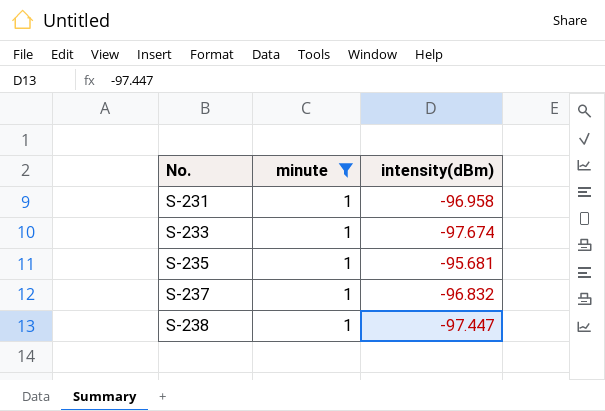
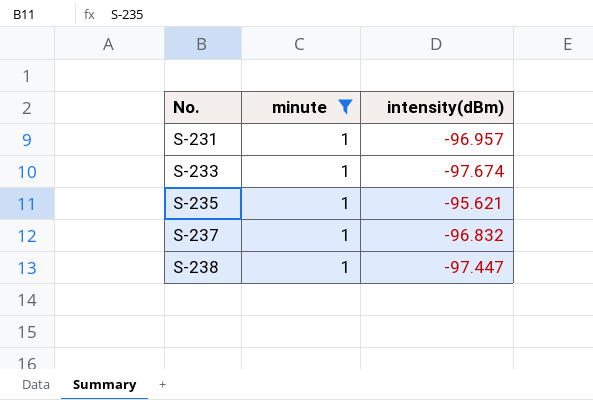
S-231 | intensity(dBm): -96.958 -> -96.957
S-235 | intensity(dBm): -95.681 -> -95.621

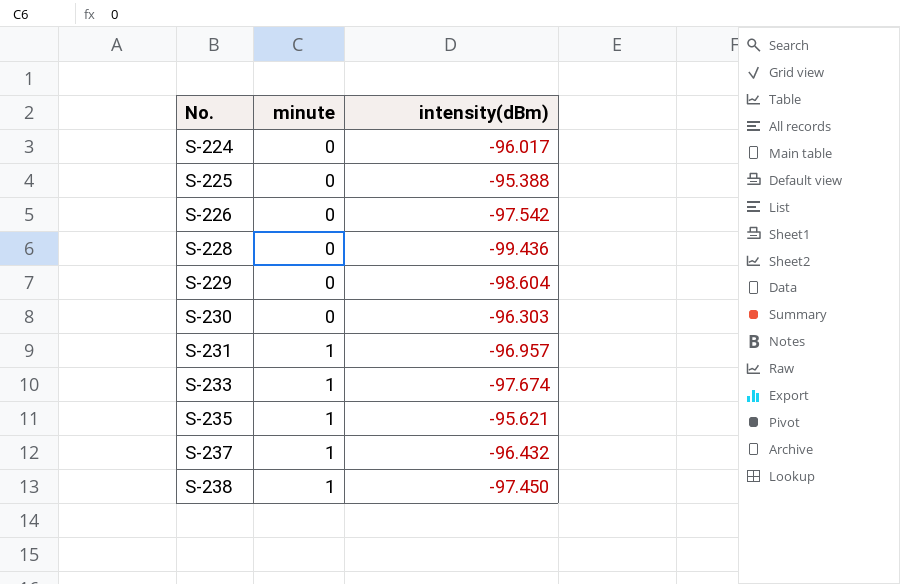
filter: minute = 1 -> none
S-237 | intensity(dBm): -96.832 -> -96.432
S-238 | intensity(dBm): -97.447 -> -97.450

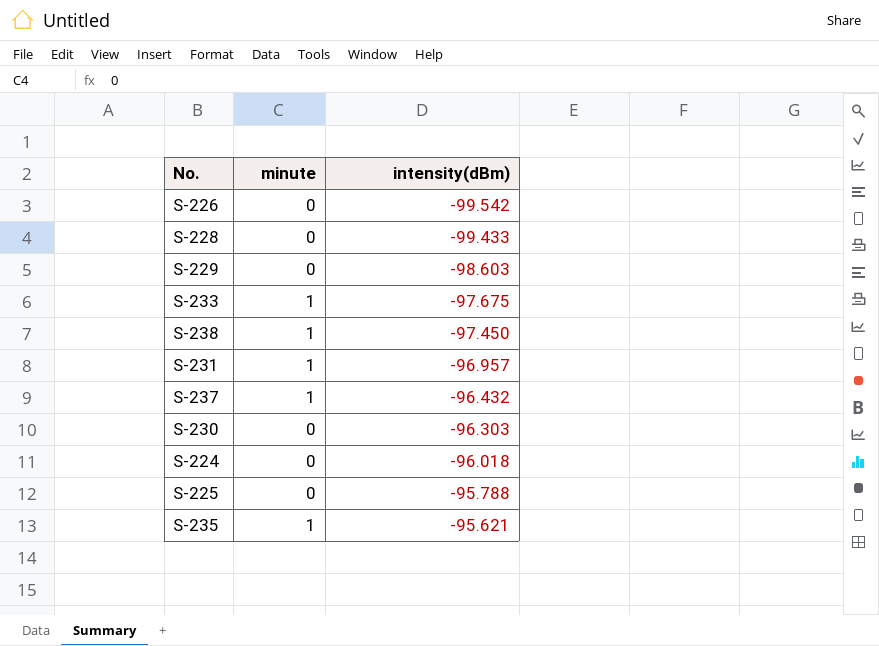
row order: No. ascending -> intensity(dBm) ascending
S-226 | intensity(dBm): -97.542 -> -99.542
S-228 | intensity(dBm): -99.436 -> -99.433
S-229 | intensity(dBm): -98.604 -> -98.603
S-233 | intensity(dBm): -97.674 -> -97.675
S-224 | intensity(dBm): -96.017 -> -96.018
S-225 | intensity(dBm): -95.388 -> -95.788

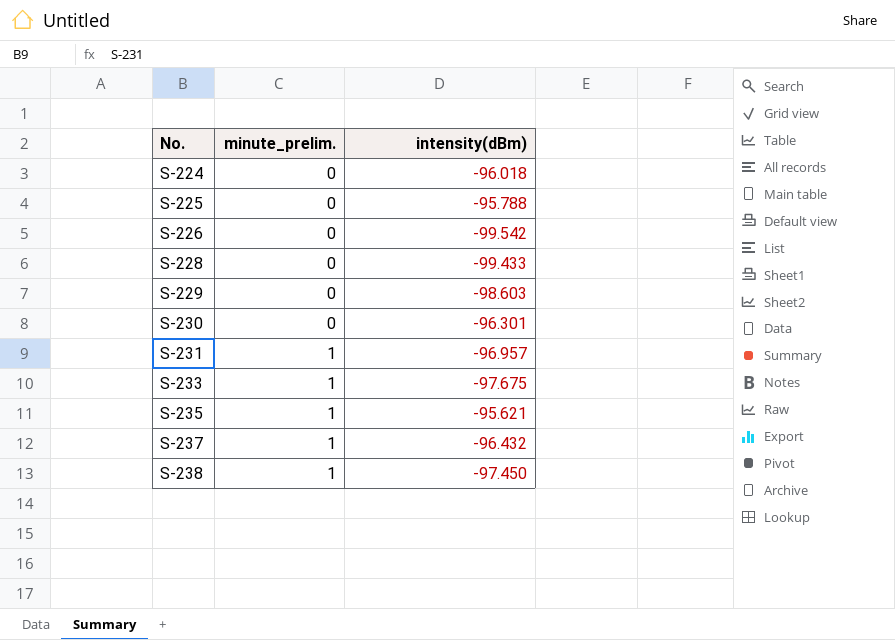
row order: intensity(dBm) ascending -> No. ascending
column name: minute -> minute_prelim.
S-230 | intensity(dBm): -96.303 -> -96.301

